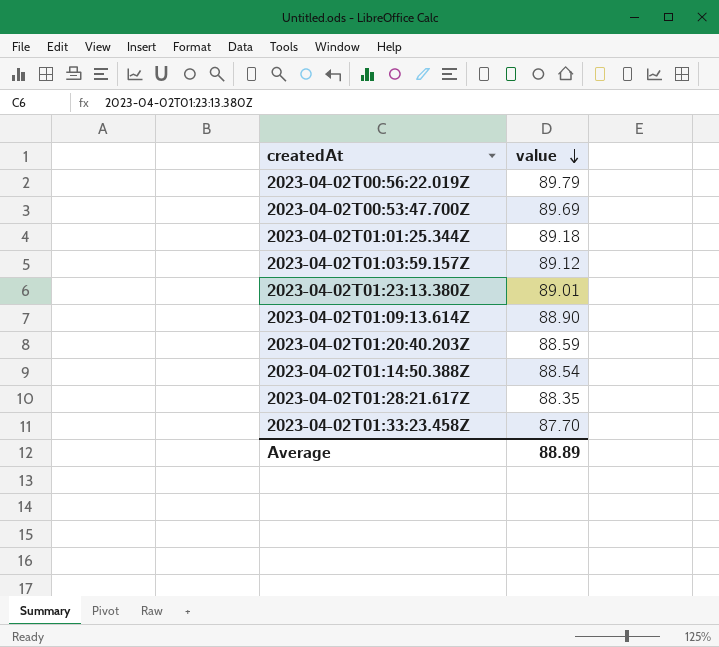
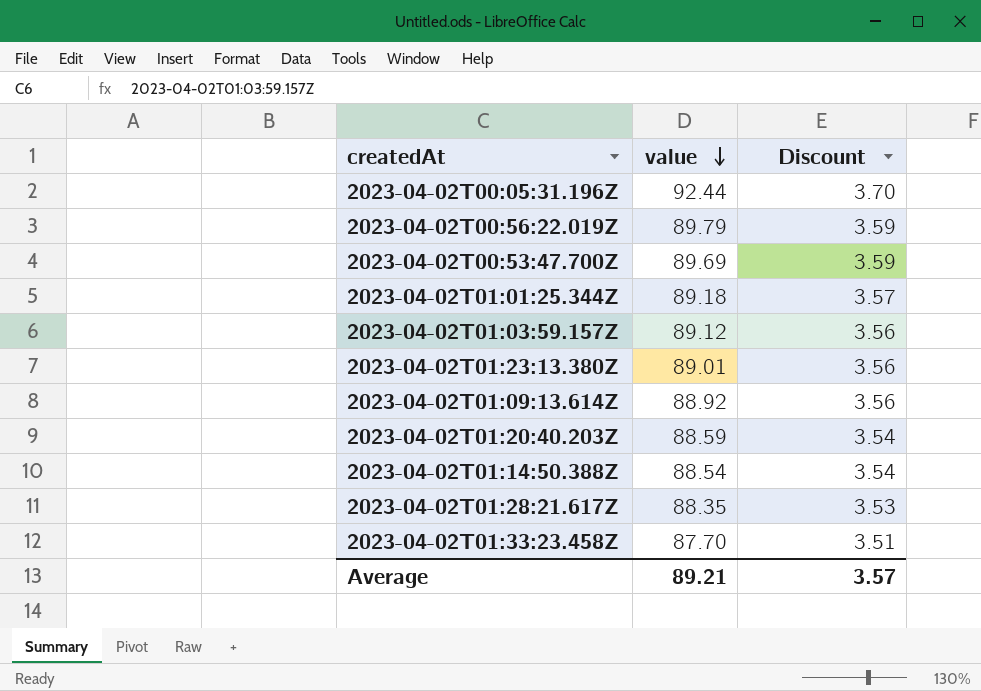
column Discount | formula: none -> [value] * 0.04
row 2023-04-02T00:05:31.196Z: none -> 92.44 | 3.70
2023-04-02T01:09:13.614Z | value: 88.90 -> 88.92
Average | value: 88.89 -> 89.21

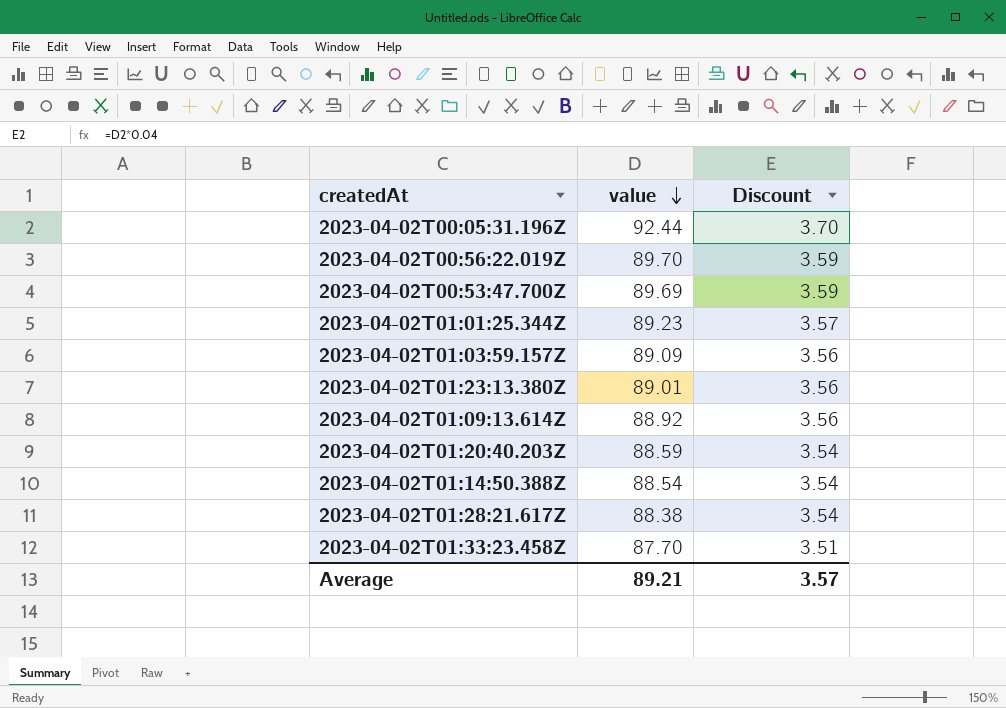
2023-04-02T00:56:22.019Z | value: 89.79 -> 89.70
2023-04-02T01:01:25.344Z | value: 89.18 -> 89.23
2023-04-02T01:03:59.157Z | value: 89.12 -> 89.09
2023-04-02T01:28:21.617Z | value: 88.35 -> 88.38
2023-04-02T01:28:21.617Z | Discount: 3.53 -> 3.54

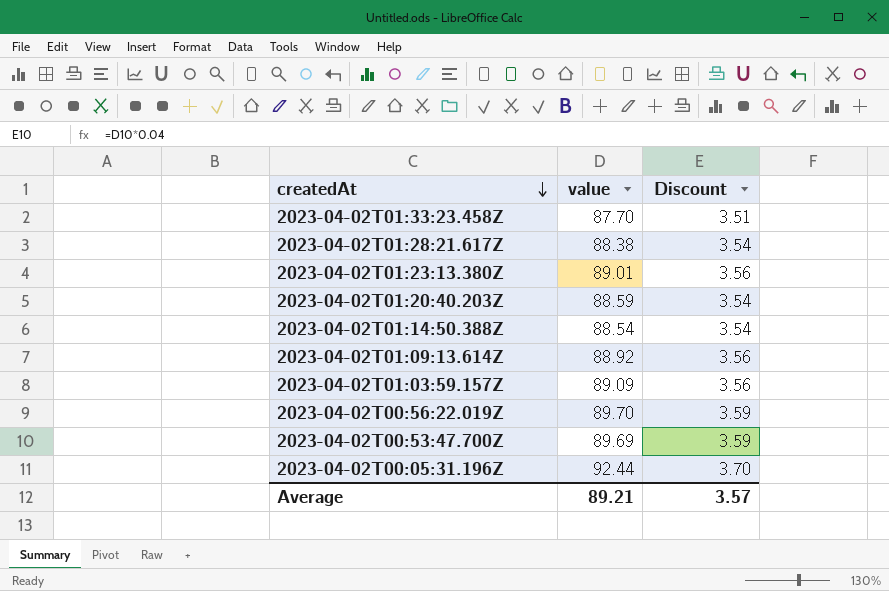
row order: value descending -> createdAt descending
row 2023-04-02T01:01:25.344Z: 89.23 | 3.57 -> none

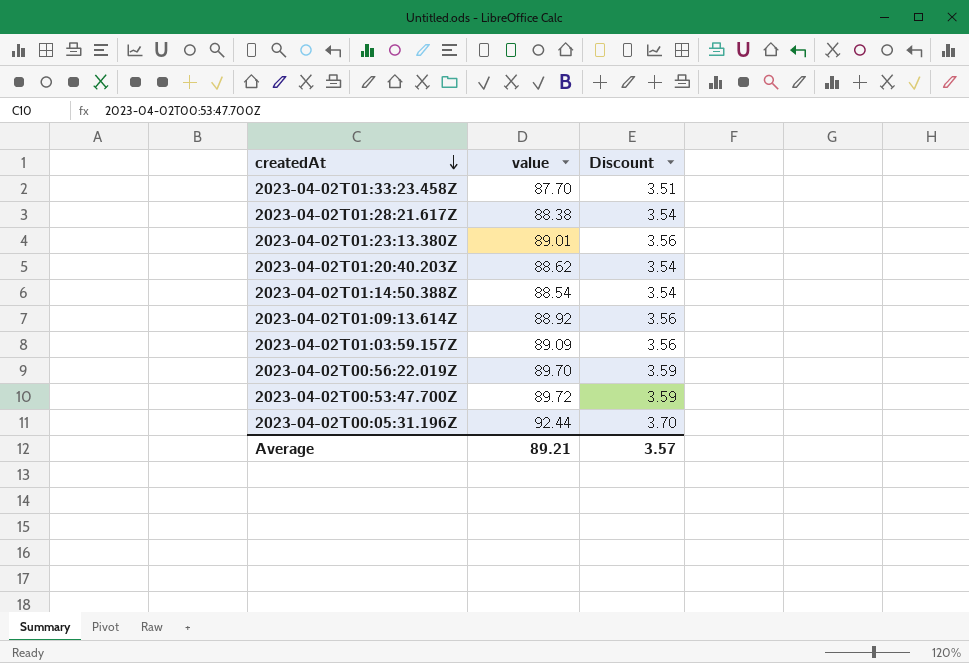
2023-04-02T01:20:40.203Z | value: 88.59 -> 88.62
2023-04-02T00:53:47.700Z | value: 89.69 -> 89.72

